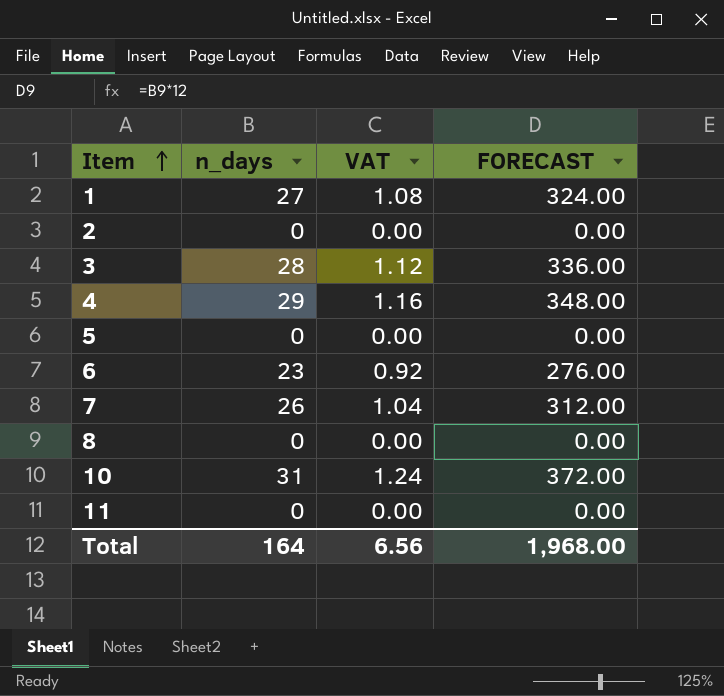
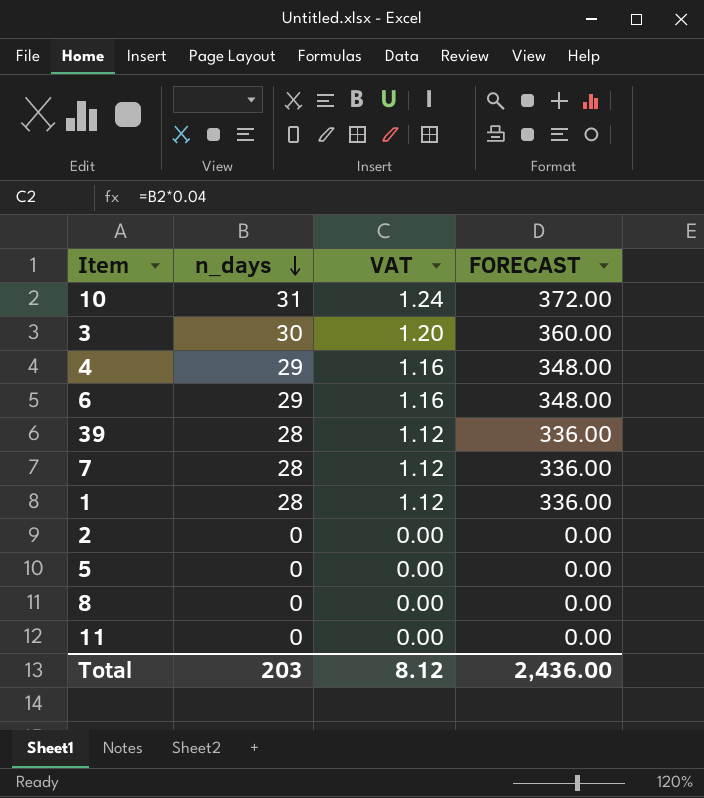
row order: Item ascending -> n_days descending
3 | n_days: 28 -> 30
3 | VAT: 1.12 -> 1.20
3 | FORECAST: 336.00 -> 360.00
6 | n_days: 23 -> 29
6 | VAT: 0.92 -> 1.16
6 | FORECAST: 276.00 -> 348.00
row 39: none -> 28 | 1.12 | 336.00
7 | n_days: 26 -> 28
7 | VAT: 1.04 -> 1.12
7 | FORECAST: 312.00 -> 336.00
1 | n_days: 27 -> 28
1 | VAT: 1.08 -> 1.12
1 | FORECAST: 324.00 -> 336.00
Total | n_days: 164 -> 203
Total | VAT: 6.56 -> 8.12
Total | FORECAST: 1,968.00 -> 2,436.00

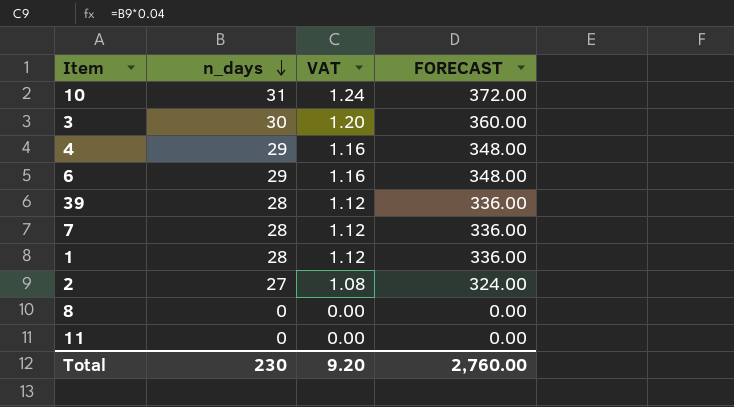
row 5: 0 | 0.00 | 0.00 -> none
2 | n_days: 0 -> 27
2 | VAT: 0.00 -> 1.08
2 | FORECAST: 0.00 -> 324.00
Total | n_days: 203 -> 230
Total | VAT: 8.12 -> 9.20
Total | FORECAST: 2,436.00 -> 2,760.00

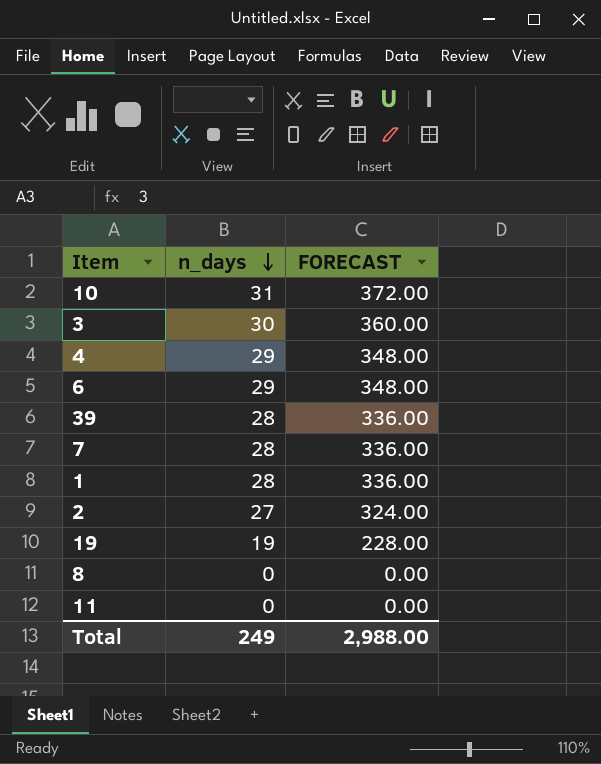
column VAT | formula: [n_days] * 0.04 -> none
row 19: none -> 19 | 228.00
Total | n_days: 230 -> 249
Total | FORECAST: 2,760.00 -> 2,988.00

